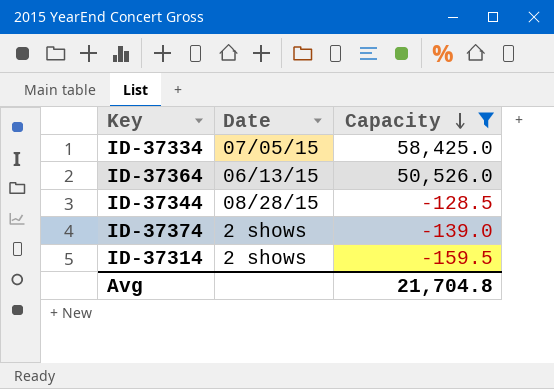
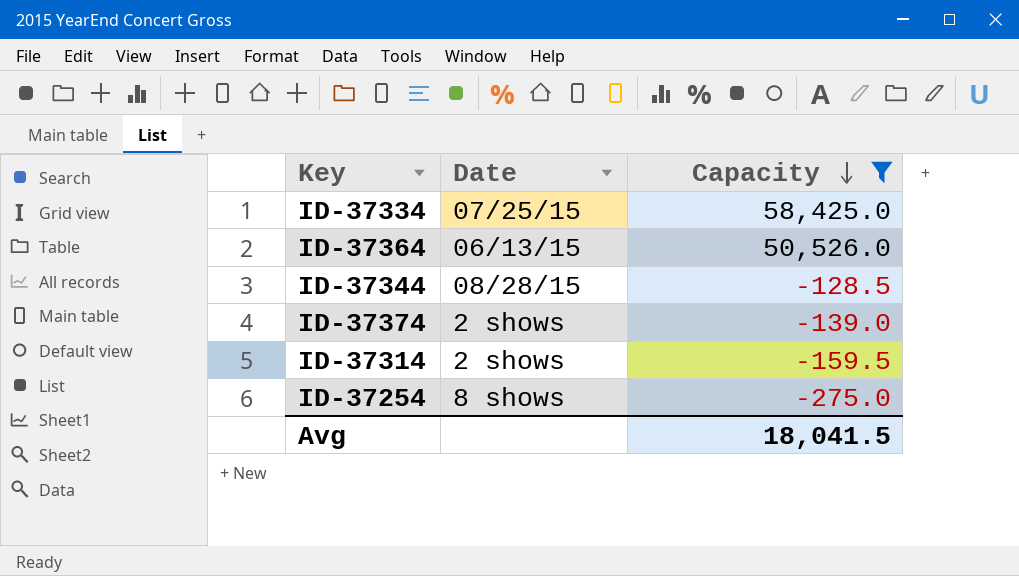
ID-37334 | Date: 07/05/15 -> 07/25/15
row ID-37254: none -> 8 shows | -275.0
Avg | Capacity: 21,704.8 -> 18,041.5

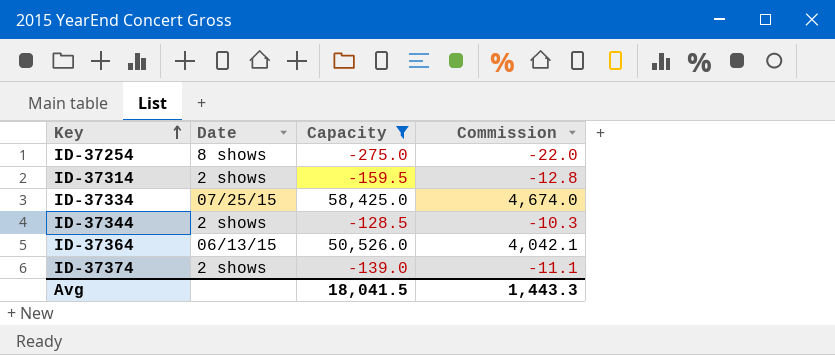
row order: Capacity descending -> Key ascending
column Commission | formula: none -> [Capacity] * 0.08
ID-37344 | Date: 08/28/15 -> 2 shows

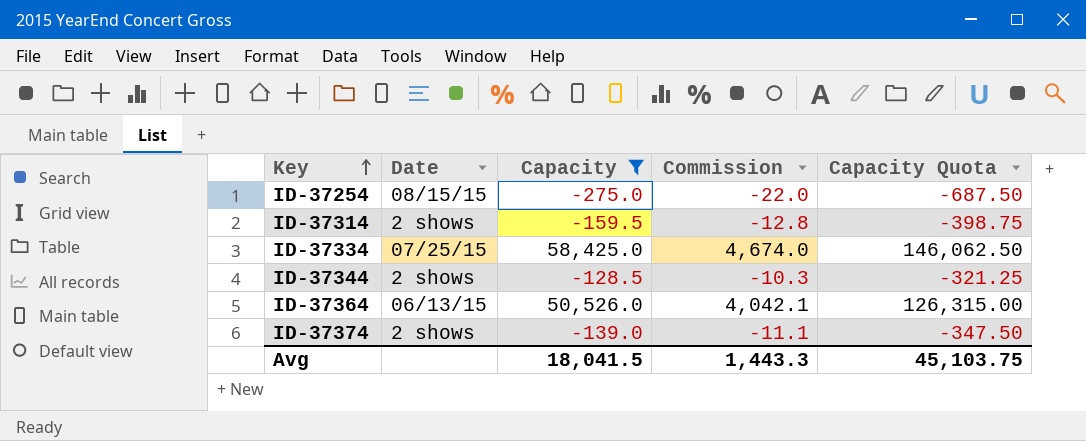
column Capacity Quota | formula: none -> [Capacity] * 2.5
ID-37254 | Date: 8 shows -> 08/15/15

